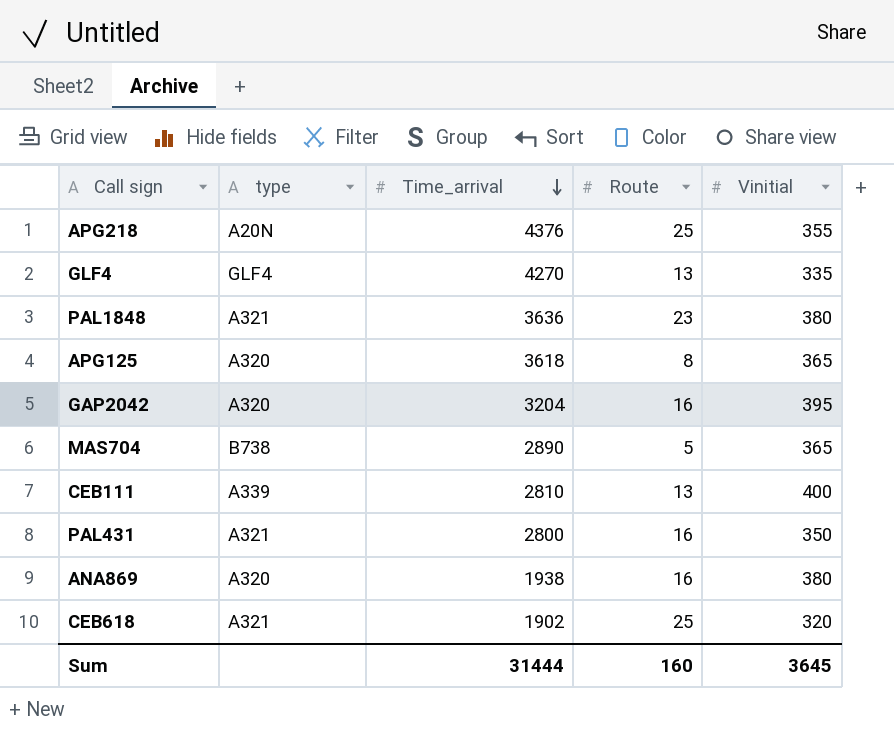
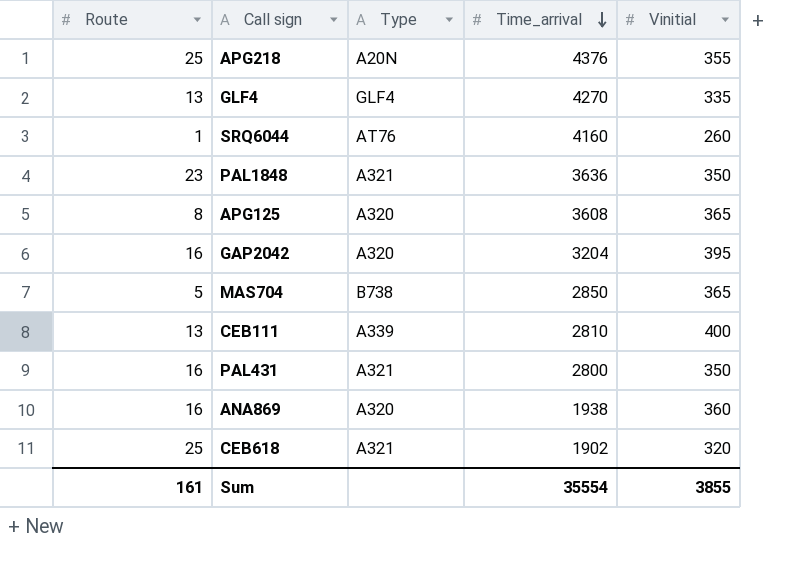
column Route | position: 4 -> 1
column name: type -> Type
row SRQ6044: none -> 1 | AT76 | 4160 | 260
PAL1848 | Vinitial: 380 -> 350
APG125 | Time_arrival: 3618 -> 3608
MAS704 | Time_arrival: 2890 -> 2850
ANA869 | Vinitial: 380 -> 360
Sum | Route: 160 -> 161
Sum | Time_arrival: 31444 -> 35554
Sum | Vinitial: 3645 -> 3855

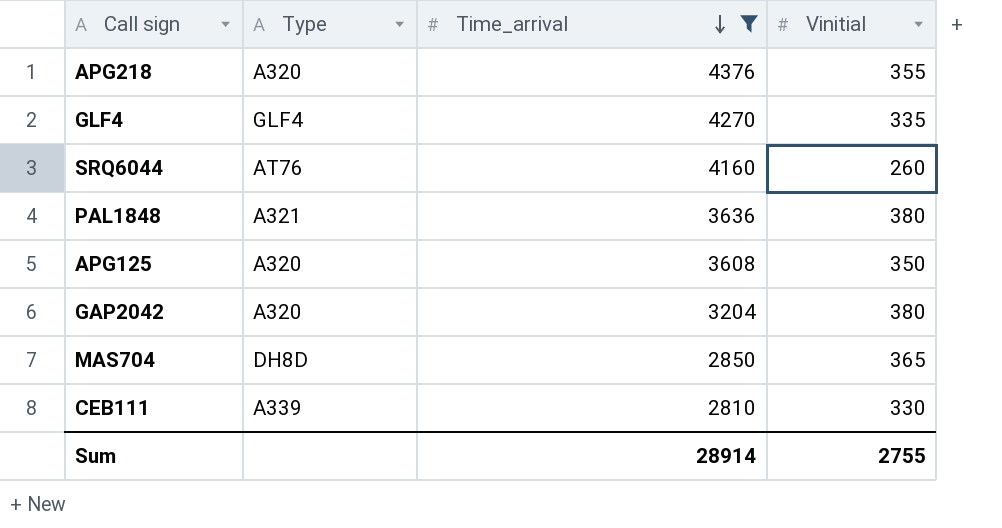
filter: none -> Time_arrival >= 2810
column Route | position: 1 -> none
APG218 | Type: A20N -> A320
PAL1848 | Vinitial: 350 -> 380
APG125 | Vinitial: 365 -> 350
GAP2042 | Vinitial: 395 -> 380
MAS704 | Type: B738 -> DH8D
CEB111 | Vinitial: 400 -> 330
Sum | Time_arrival: 35554 -> 28914
Sum | Vinitial: 3855 -> 2755

